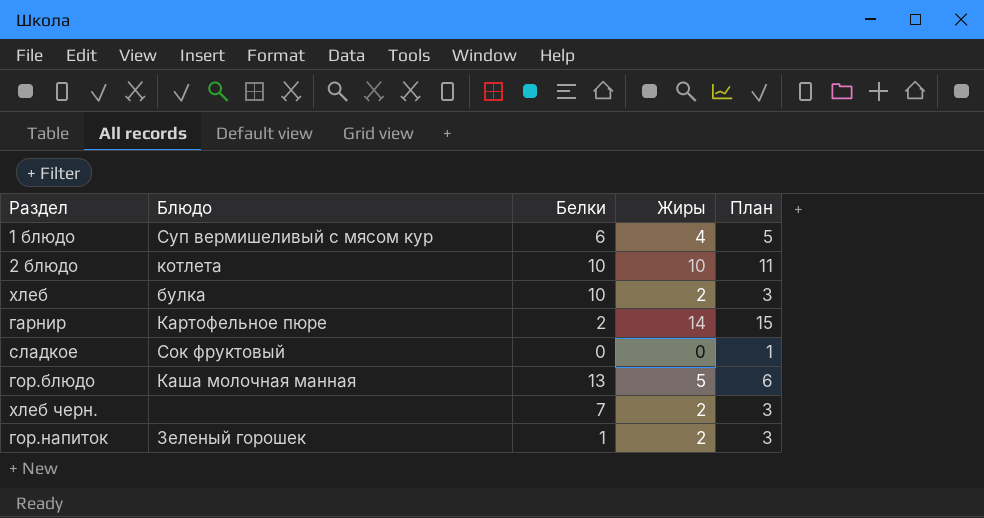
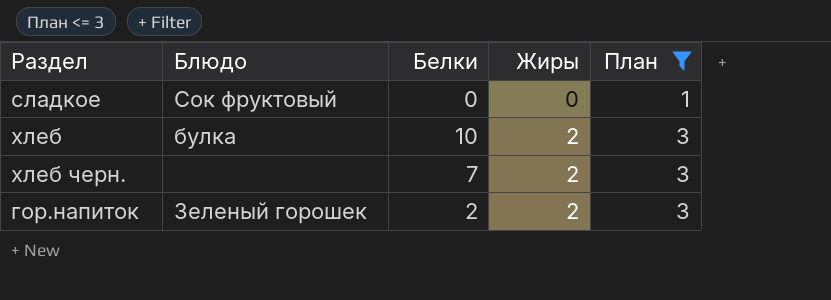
filter: none -> План <= 3
row order: none -> Жиры ascending
гор.напиток | Белки: 1 -> 2

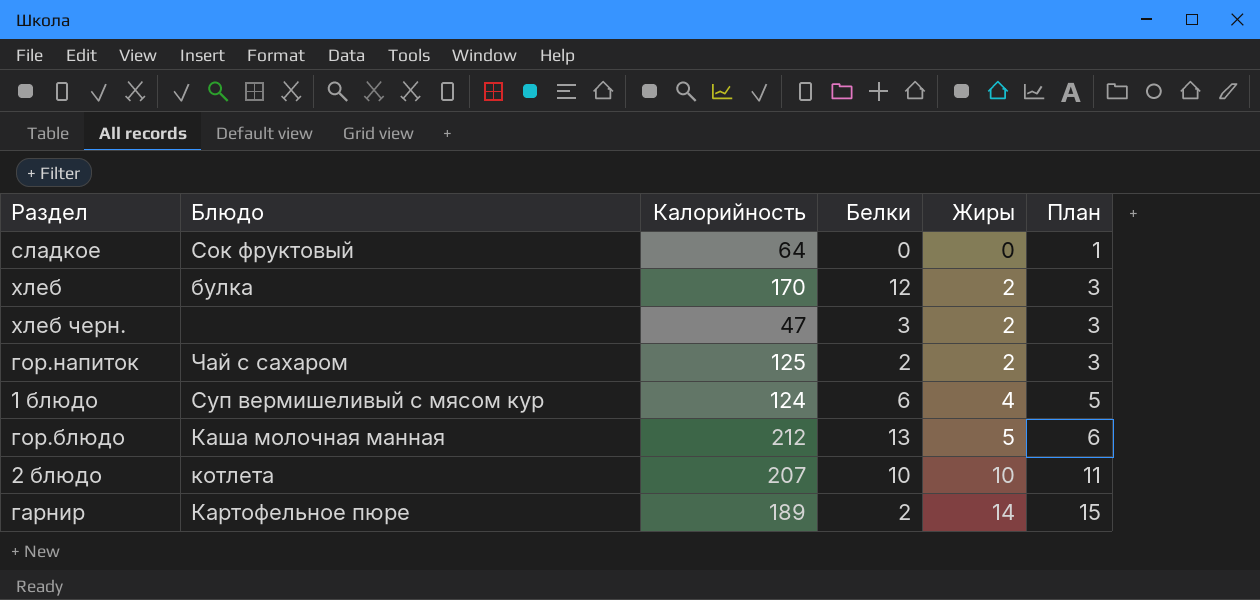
filter: План <= 3 -> none
column Калорийность | position: none -> 3
хлеб | Белки: 10 -> 12
хлеб черн. | Белки: 7 -> 3
гор.напиток | Блюдо: Зеленый горошек -> Чай с сахаром

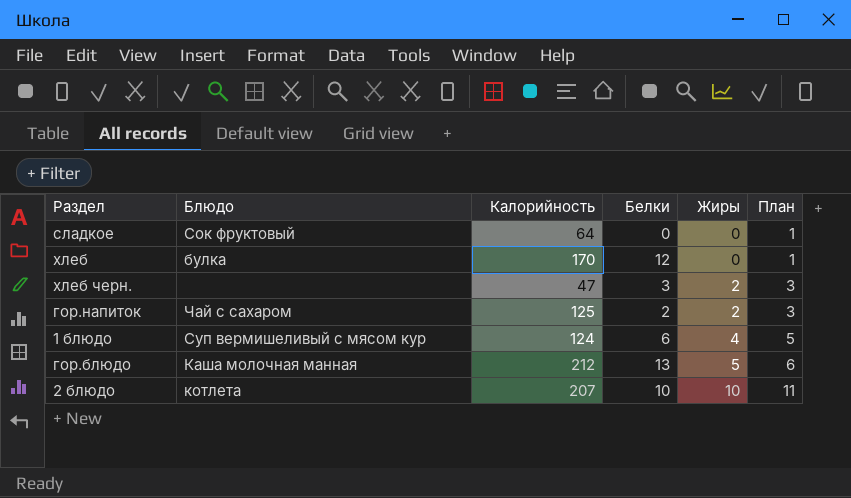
row гарнир: Картофельное пюре | 189 | 2 | 14 | 15 -> none
хлеб | Жиры: 2 -> 0
хлеб | План: 3 -> 1

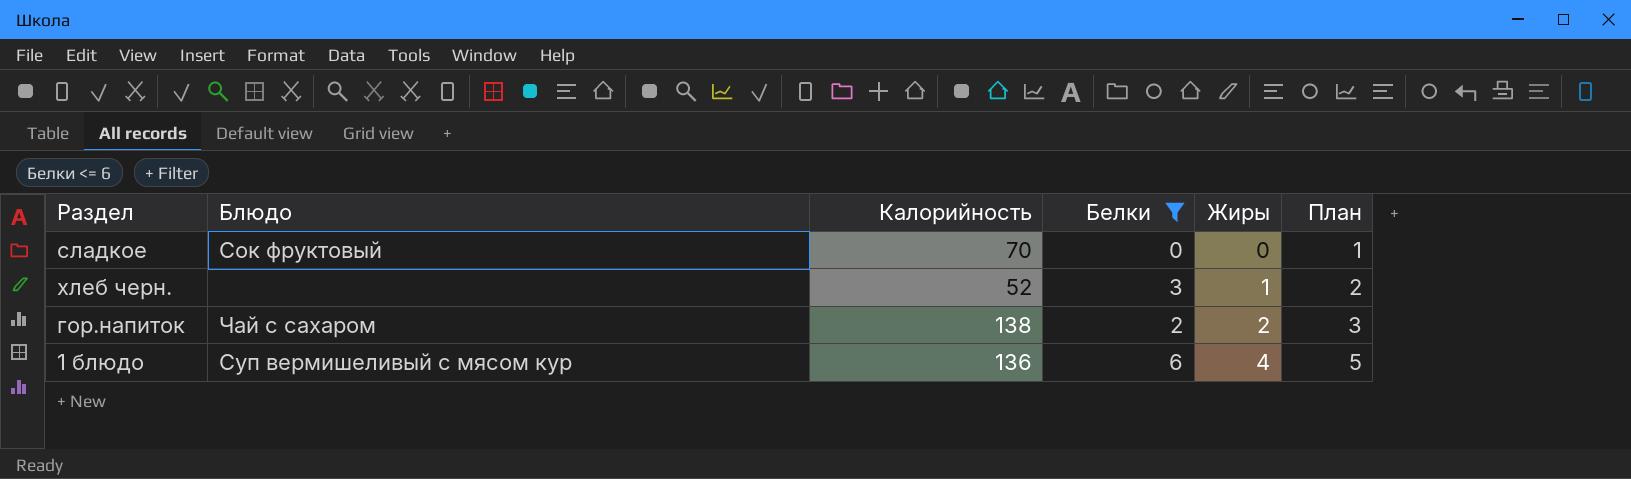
filter: none -> Белки <= 6
сладкое | Калорийность: 64 -> 70
хлеб черн. | Калорийность: 47 -> 52
хлеб черн. | Жиры: 2 -> 1
хлеб черн. | План: 3 -> 2
гор.напиток | Калорийность: 125 -> 138
1 блюдо | Калорийность: 124 -> 136

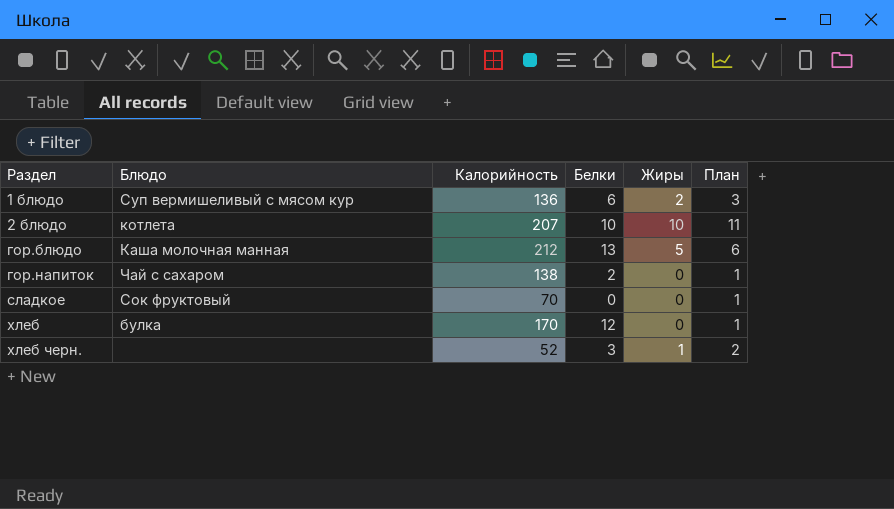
filter: Белки <= 6 -> none
row order: Жиры ascending -> Раздел ascending
1 блюдо | Жиры: 4 -> 2
1 блюдо | План: 5 -> 3
гор.напиток | Жиры: 2 -> 0
гор.напиток | План: 3 -> 1

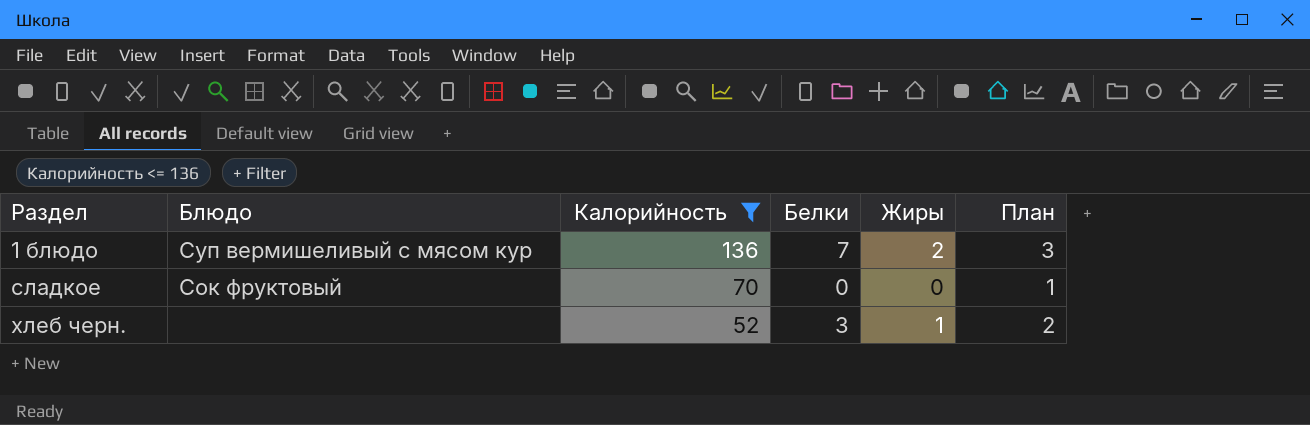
filter: none -> Калорийность <= 136
1 блюдо | Белки: 6 -> 7

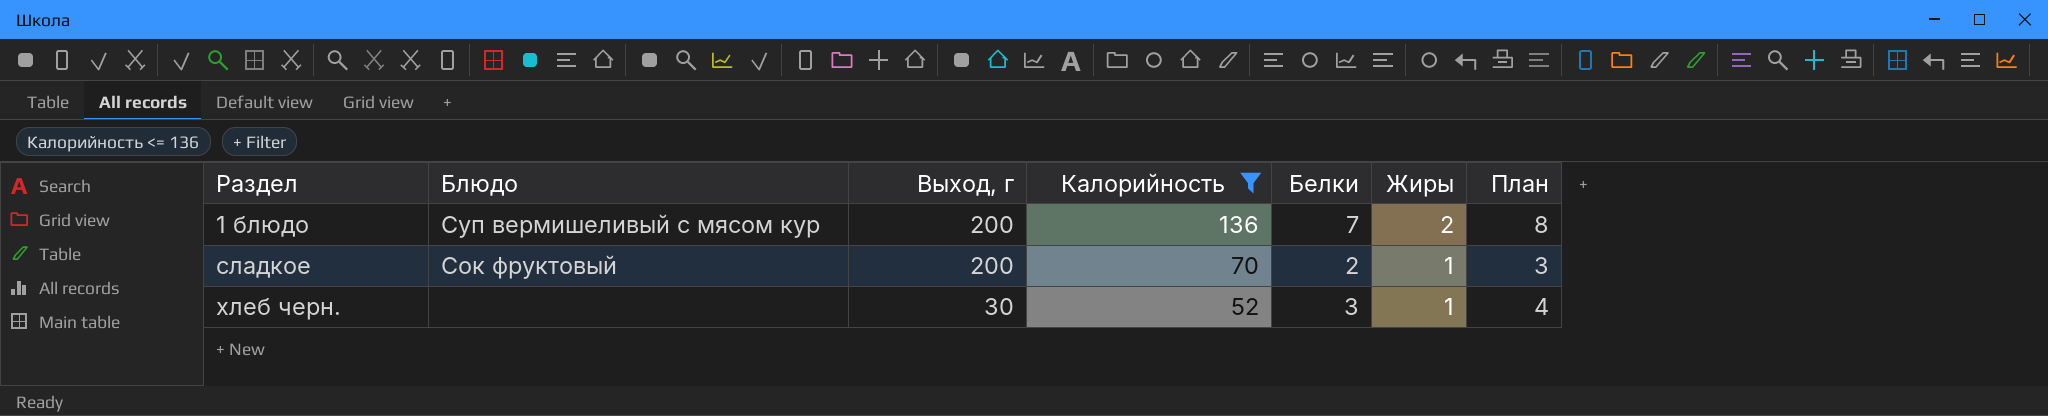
column Выход, г | position: none -> 3
column План | formula: [Жиры] + 1 -> [Белки] + 1
сладкое | Белки: 0 -> 2
сладкое | Жиры: 0 -> 1

